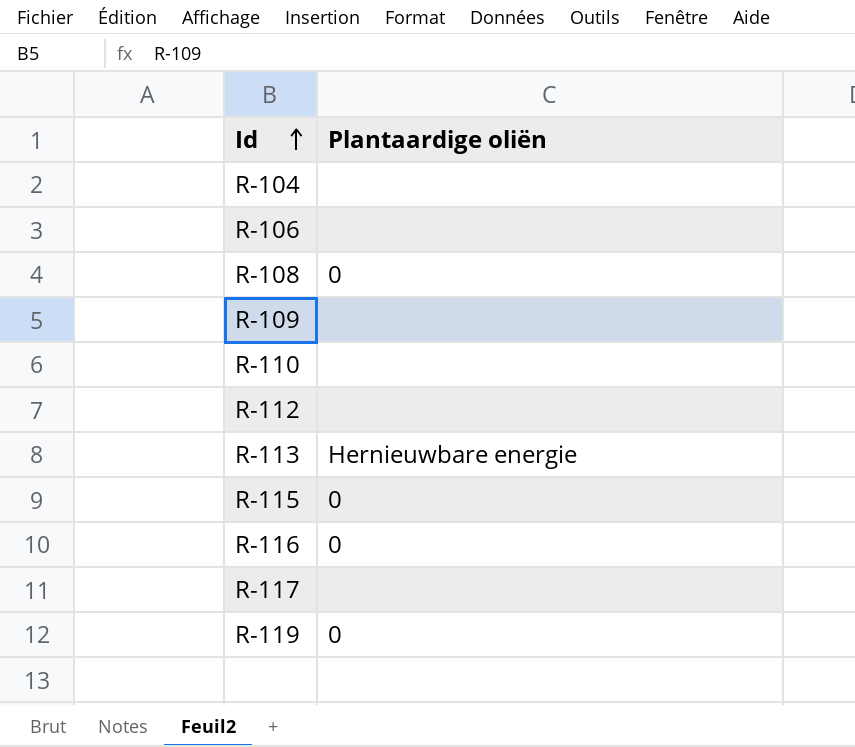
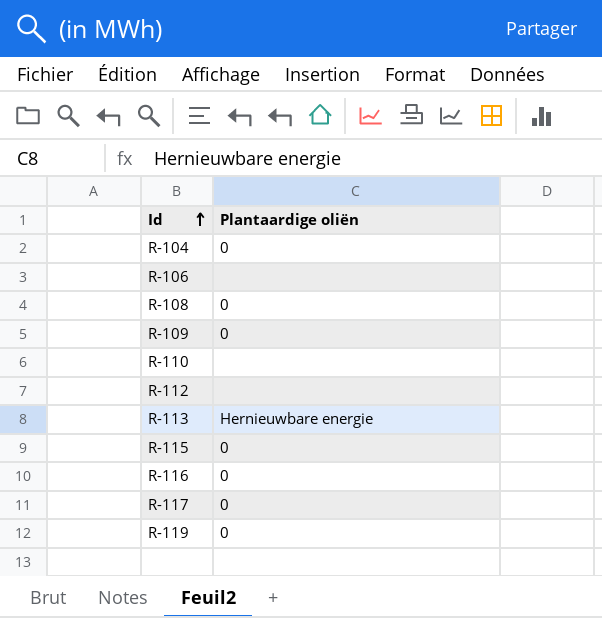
R-104 | Plantaardige oliën: none -> 0
R-109 | Plantaardige oliën: none -> 0
R-117 | Plantaardige oliën: none -> 0

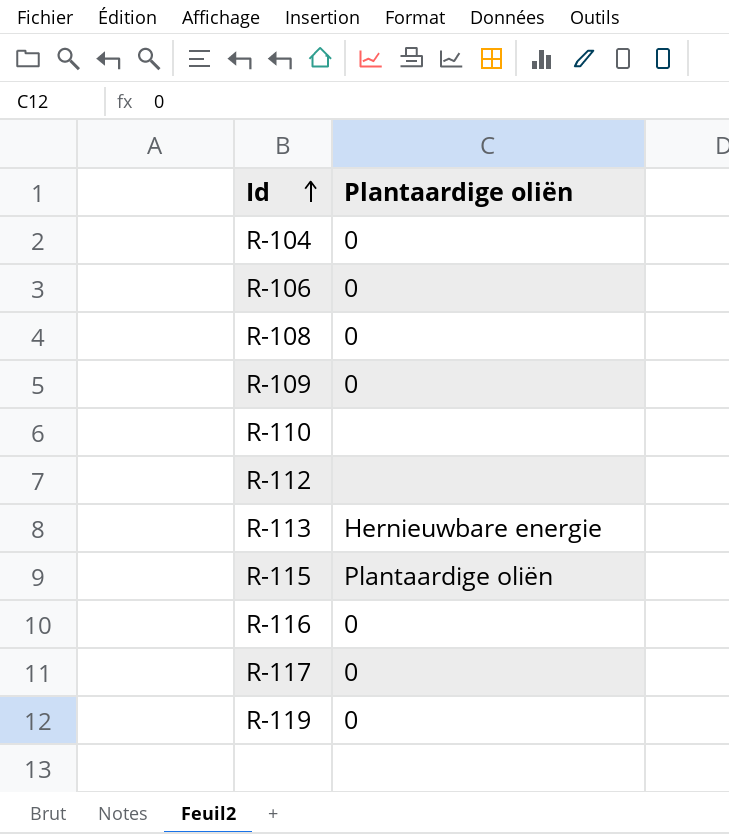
R-106 | Plantaardige oliën: none -> 0
R-115 | Plantaardige oliën: 0 -> Plantaardige oliën

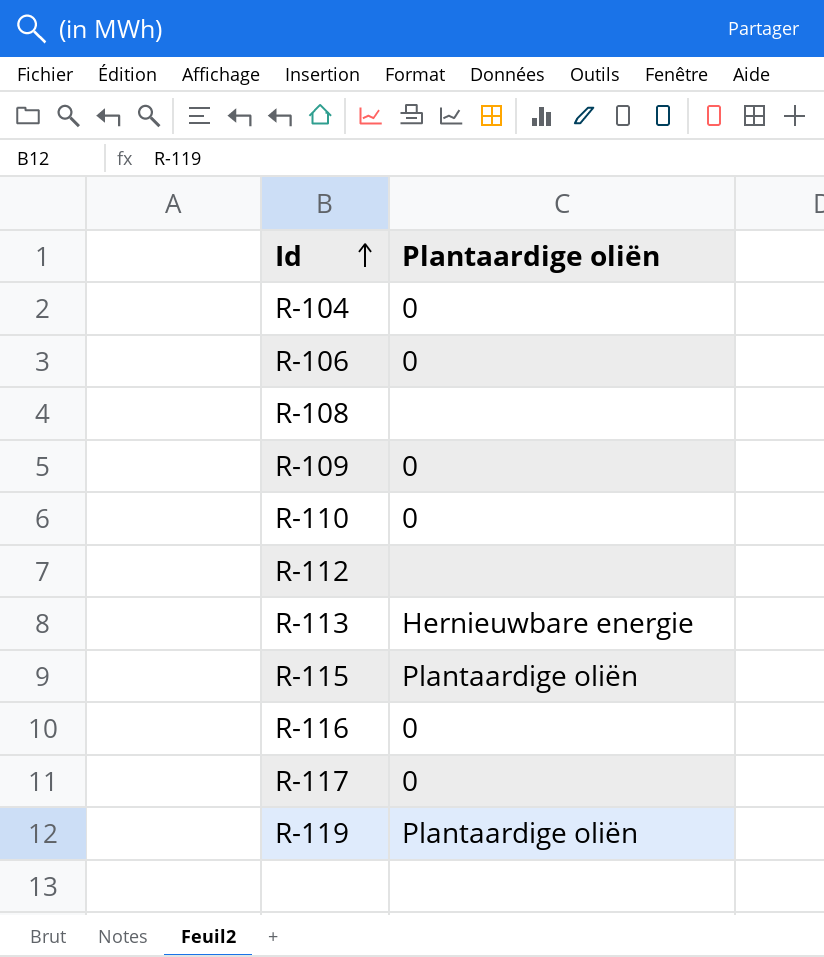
R-108 | Plantaardige oliën: 0 -> none
R-110 | Plantaardige oliën: none -> 0
R-119 | Plantaardige oliën: 0 -> Plantaardige oliën

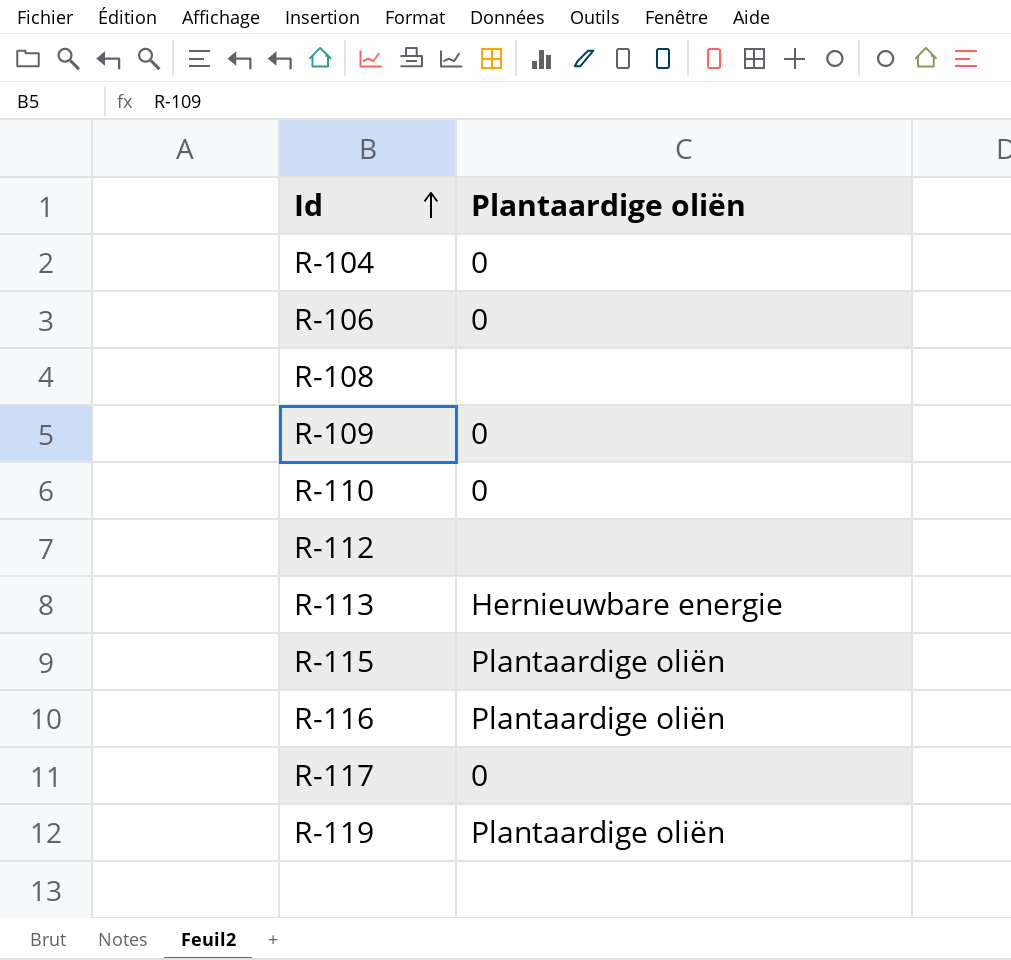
R-116 | Plantaardige oliën: 0 -> Plantaardige oliën

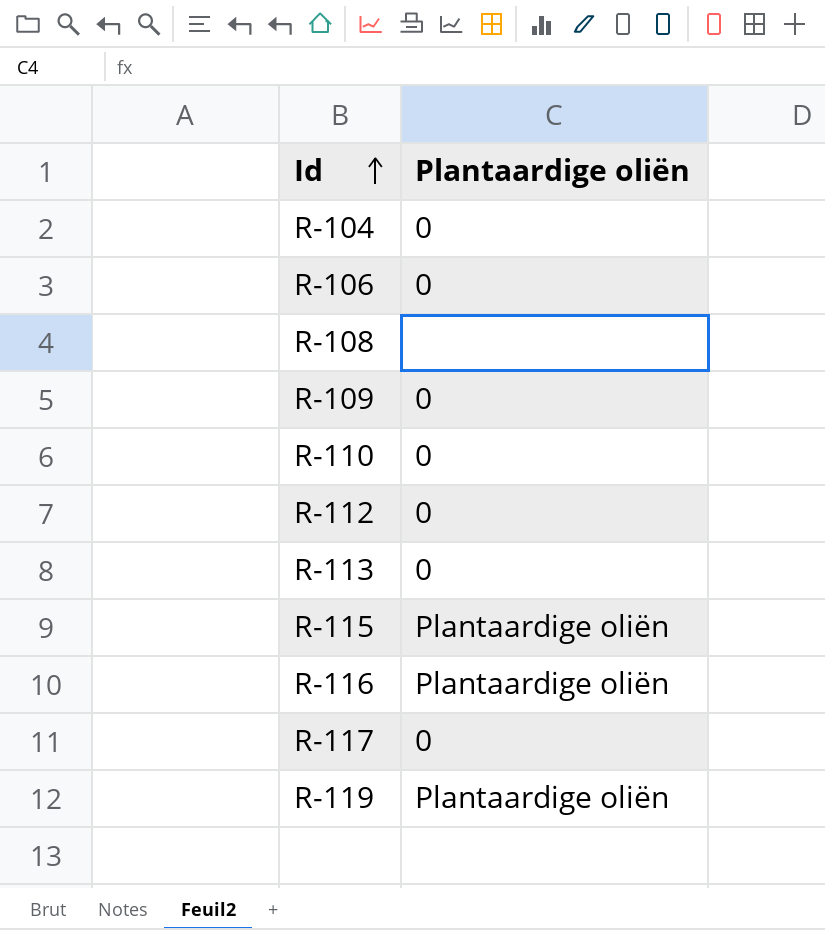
R-112 | Plantaardige oliën: none -> 0
R-113 | Plantaardige oliën: Hernieuwbare energie -> 0

